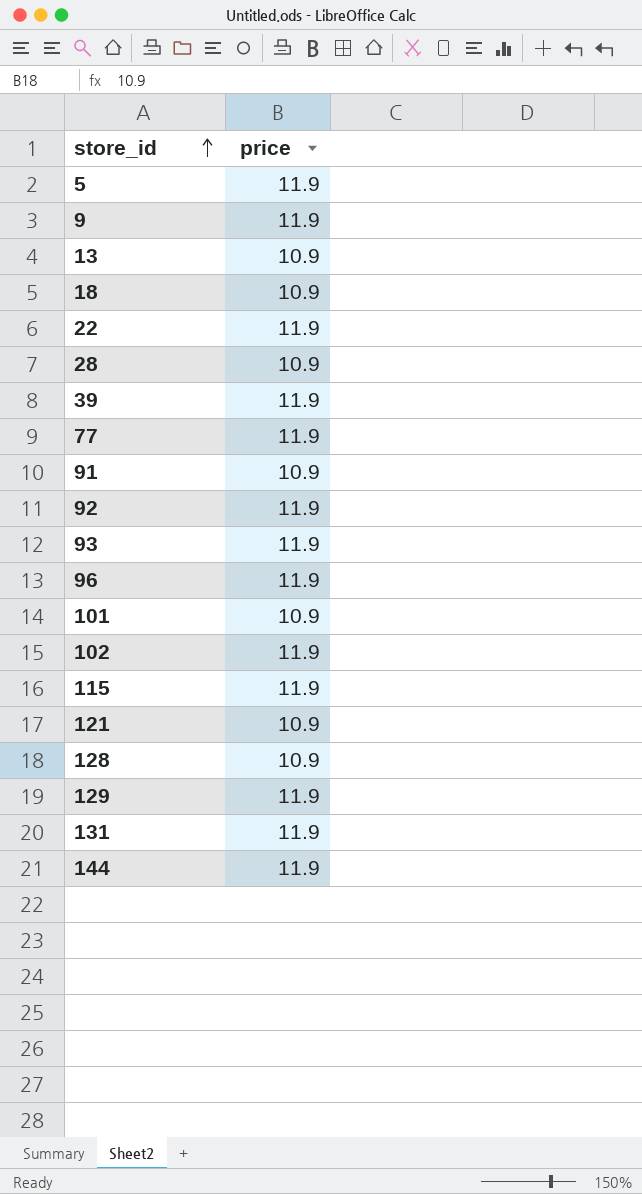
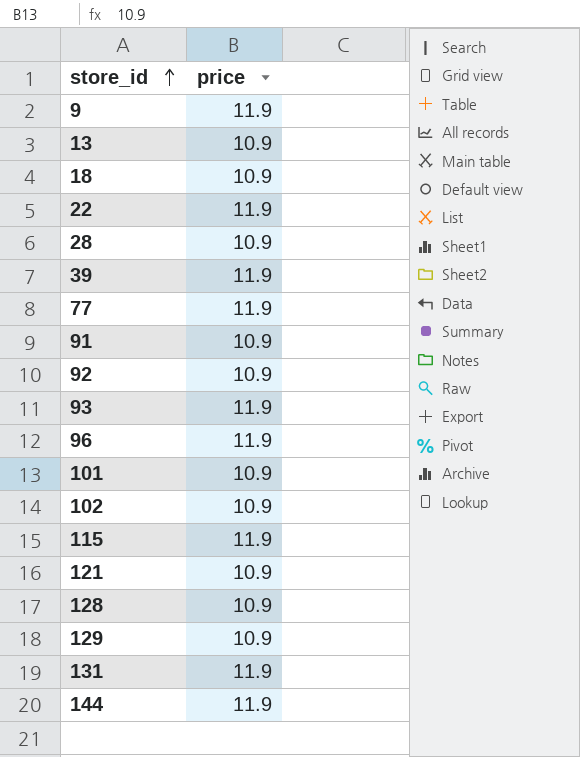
row 5: 11.9 -> none
92 | price: 11.9 -> 10.9
102 | price: 11.9 -> 10.9
129 | price: 11.9 -> 10.9

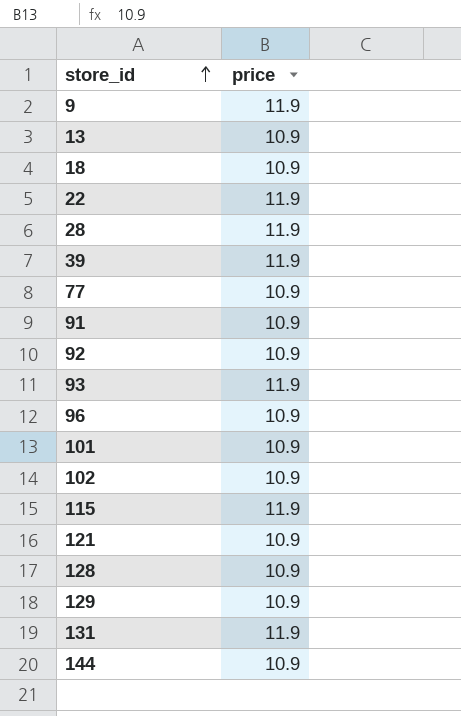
28 | price: 10.9 -> 11.9
77 | price: 11.9 -> 10.9
96 | price: 11.9 -> 10.9
144 | price: 11.9 -> 10.9

